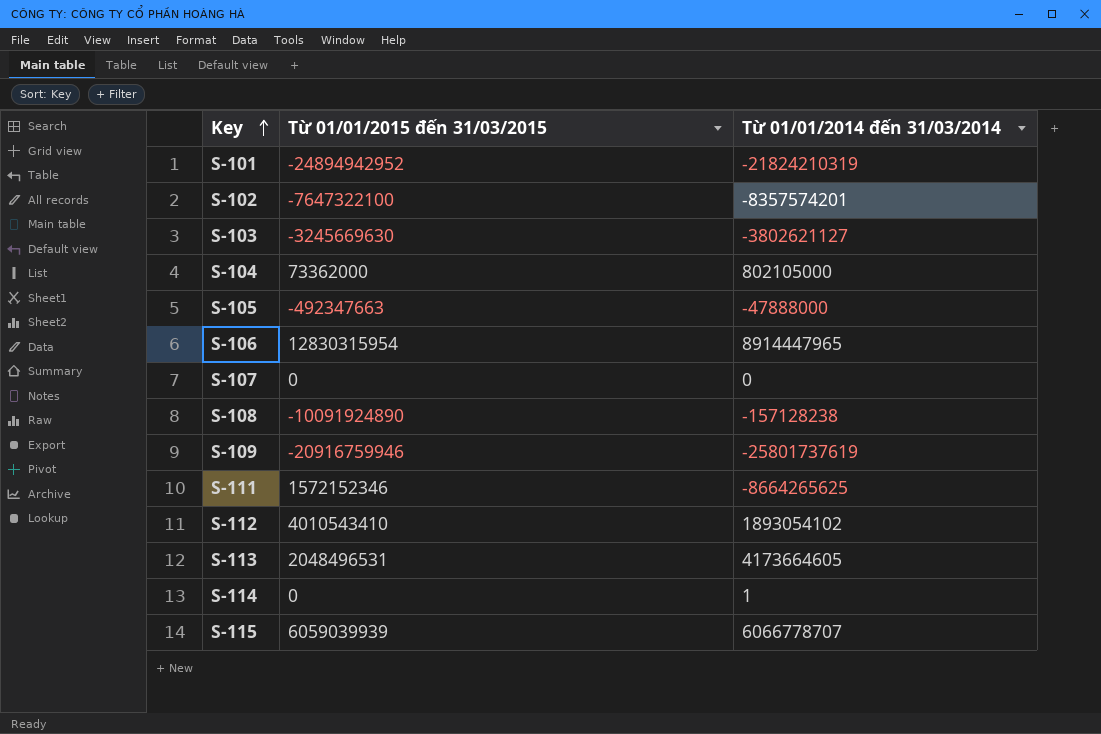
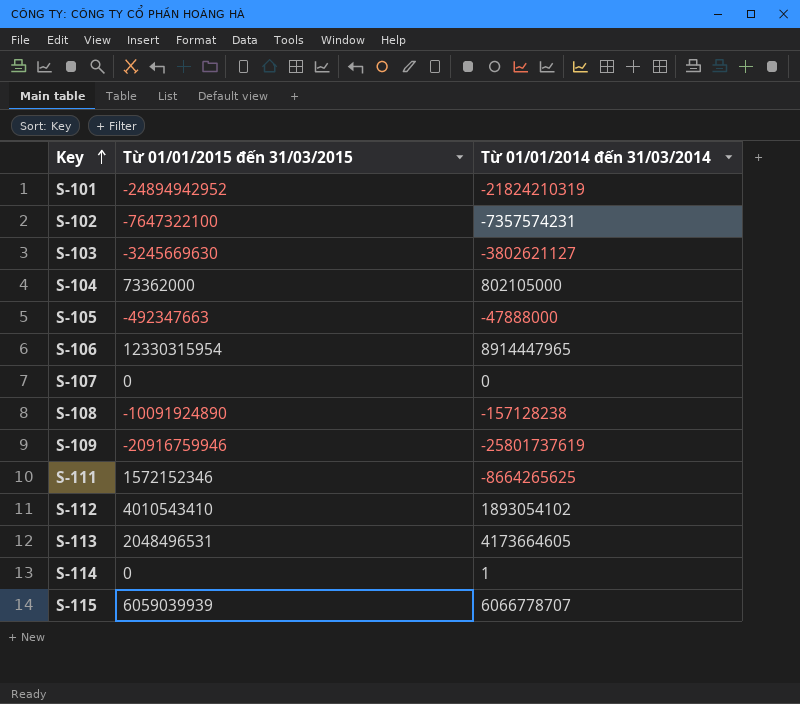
S-102 | Từ 01/01/2014 đến 31/03/2014: -8357574201 -> -7357574231
S-106 | Từ 01/01/2015 đến 31/03/2015: 12830315954 -> 12330315954

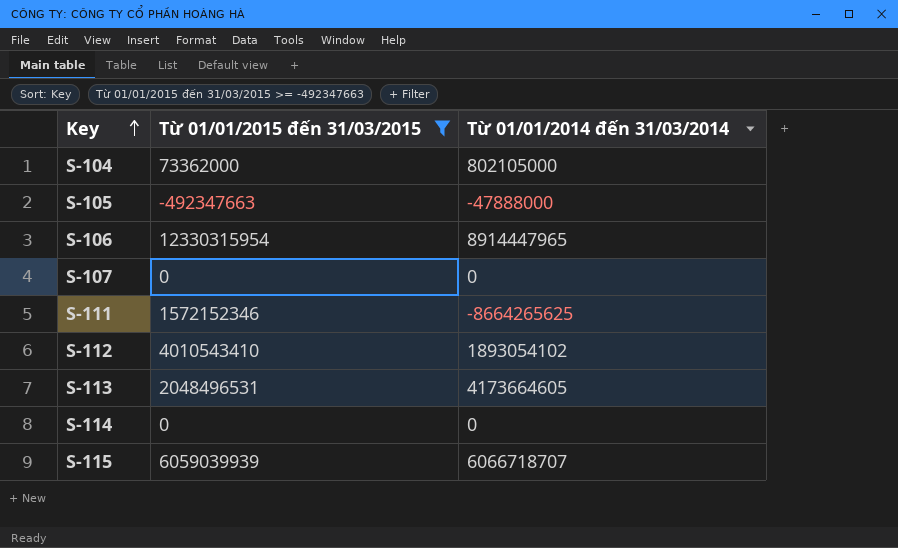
filter: none -> Từ 01/01/2015 đến 31/03/2015 >= -492347663
S-114 | Từ 01/01/2014 đến 31/03/2014: 1 -> 0
S-115 | Từ 01/01/2014 đến 31/03/2014: 6066778707 -> 6066718707

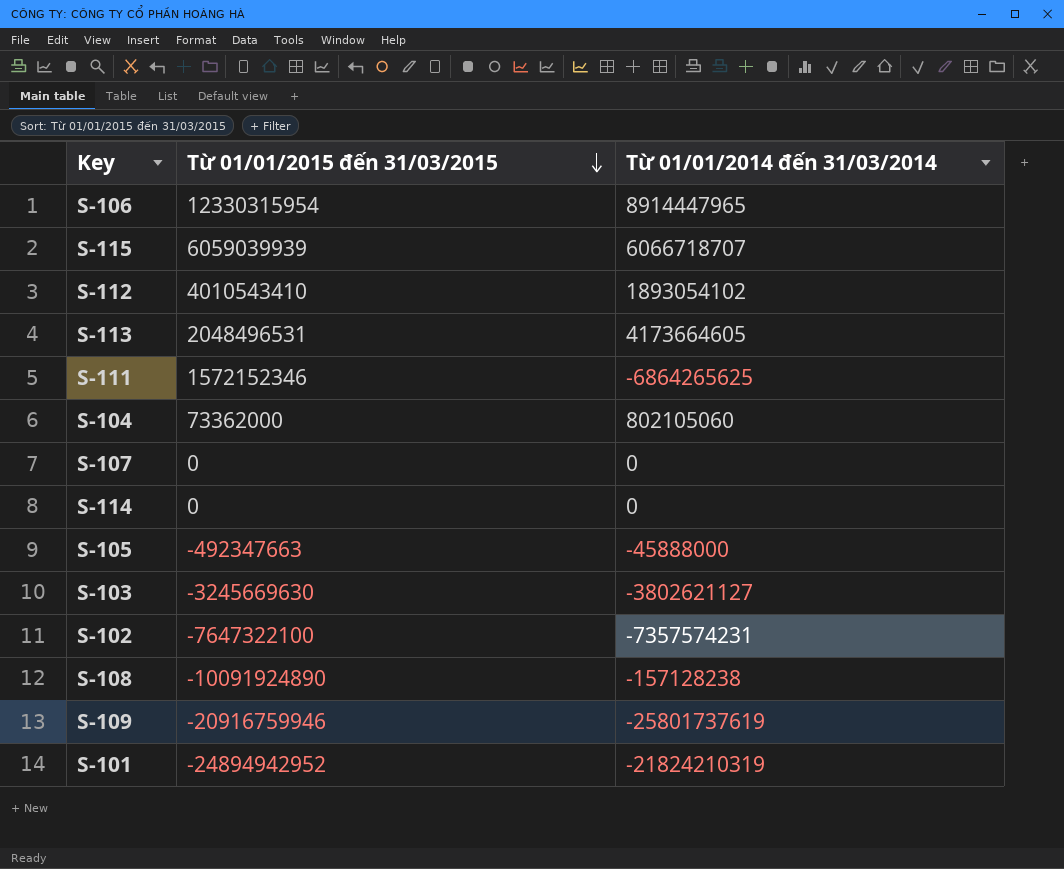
filter: Từ 01/01/2015 đến 31/03/2015 >= -492347663 -> none
row order: Key ascending -> Từ 01/01/2015 đến 31/03/2015 descending
S-111 | Từ 01/01/2014 đến 31/03/2014: -8664265625 -> -6864265625
S-104 | Từ 01/01/2014 đến 31/03/2014: 802105000 -> 802105060
S-105 | Từ 01/01/2014 đến 31/03/2014: -47888000 -> -45888000

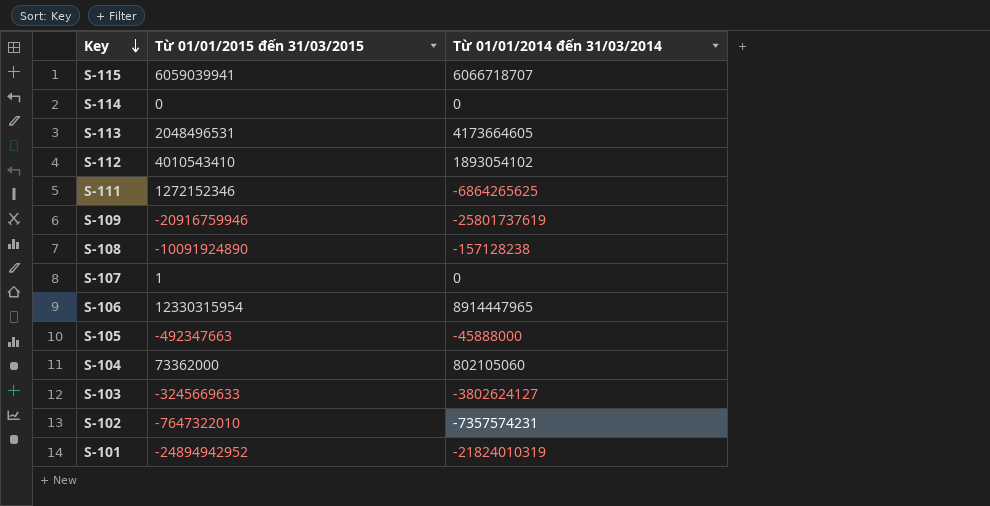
row order: Từ 01/01/2015 đến 31/03/2015 descending -> Key descending
S-115 | Từ 01/01/2015 đến 31/03/2015: 6059039939 -> 6059039941
S-111 | Từ 01/01/2015 đến 31/03/2015: 1572152346 -> 1272152346
S-107 | Từ 01/01/2015 đến 31/03/2015: 0 -> 1
S-103 | Từ 01/01/2015 đến 31/03/2015: -3245669630 -> -3245669633
S-103 | Từ 01/01/2014 đến 31/03/2014: -3802621127 -> -3802624127
S-102 | Từ 01/01/2015 đến 31/03/2015: -7647322100 -> -7647322010
S-101 | Từ 01/01/2014 đến 31/03/2014: -21824210319 -> -21824010319

